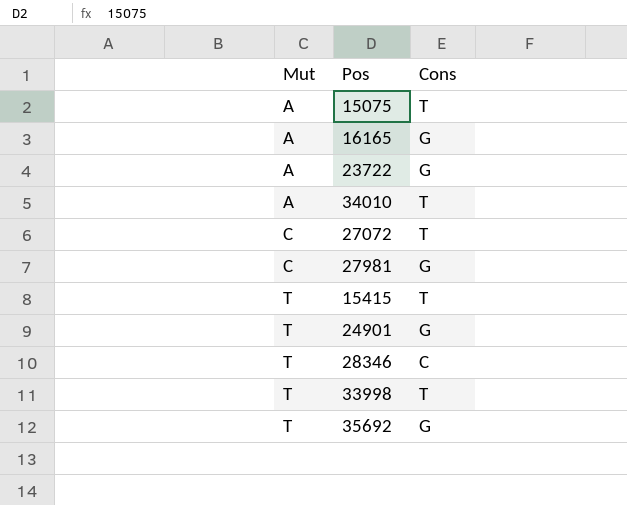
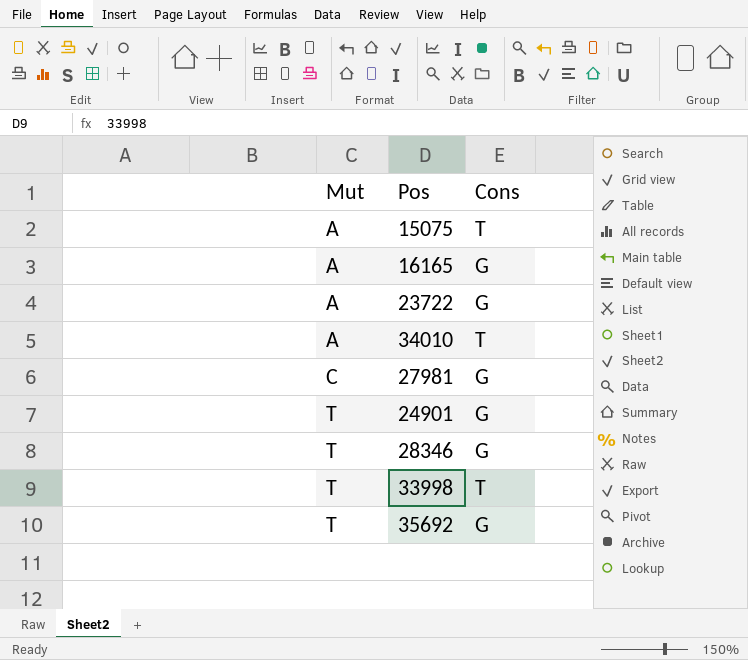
row 27072: C | T -> none
row 15415: T | T -> none
28346 | Cons: C -> G

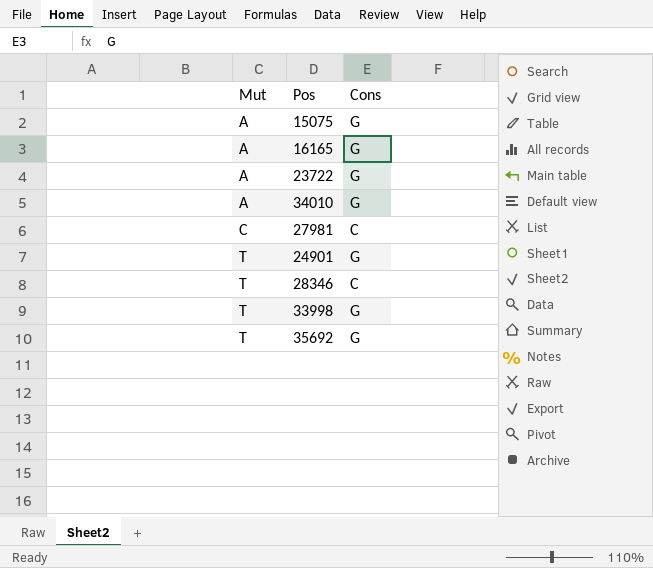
15075 | Cons: T -> G
34010 | Cons: T -> G
27981 | Cons: G -> C
28346 | Cons: G -> C
33998 | Cons: T -> G

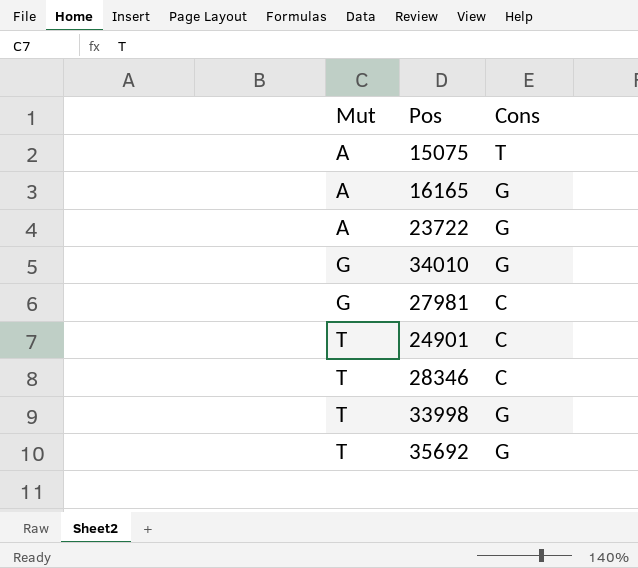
15075 | Cons: G -> T
34010 | Mut: A -> G
27981 | Mut: C -> G
24901 | Cons: G -> C

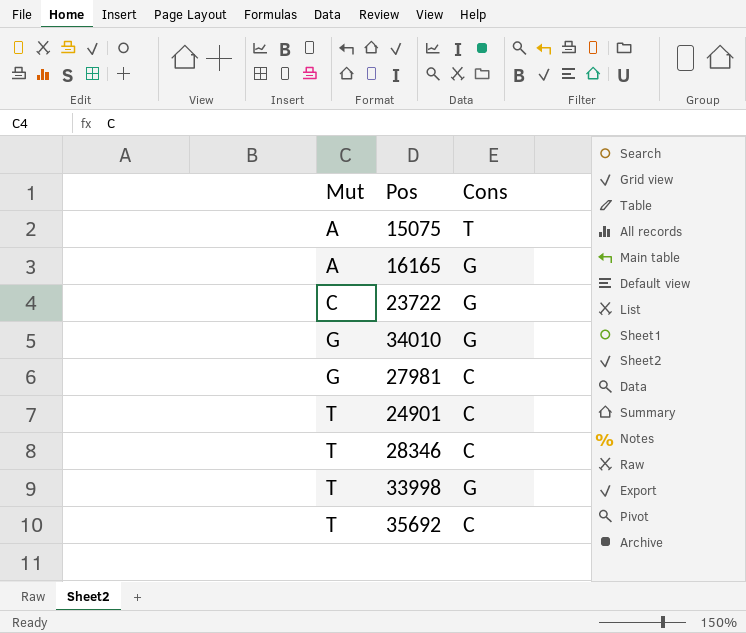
23722 | Mut: A -> C
35692 | Cons: G -> C

